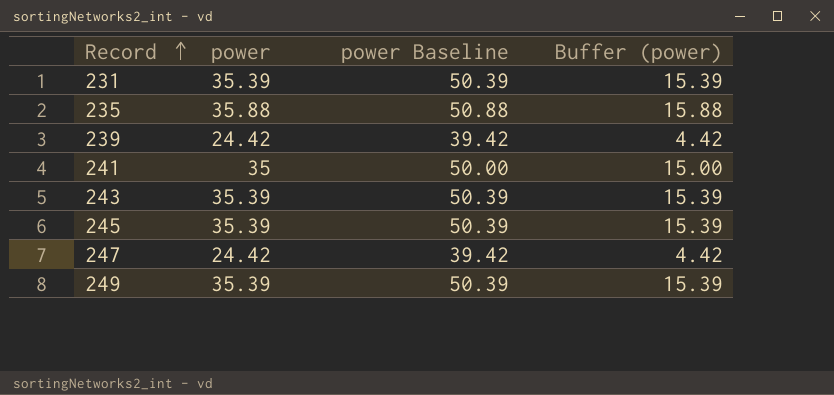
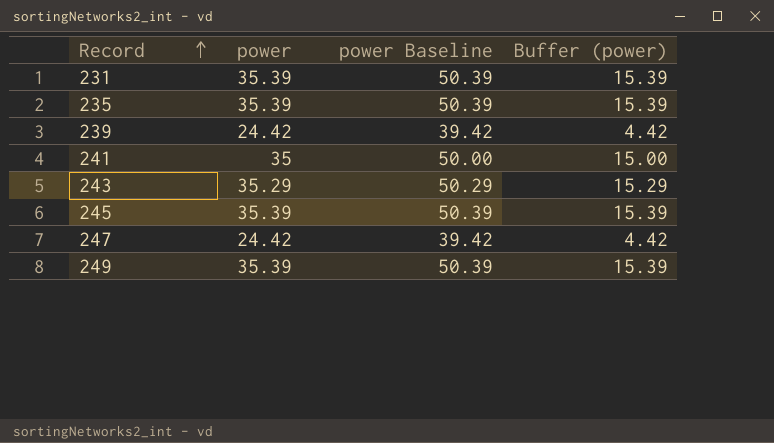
235 | power: 35.88 -> 35.39
235 | power Baseline: 50.88 -> 50.39
235 | Buffer (power): 15.88 -> 15.39
243 | power: 35.39 -> 35.29
243 | power Baseline: 50.39 -> 50.29
243 | Buffer (power): 15.39 -> 15.29

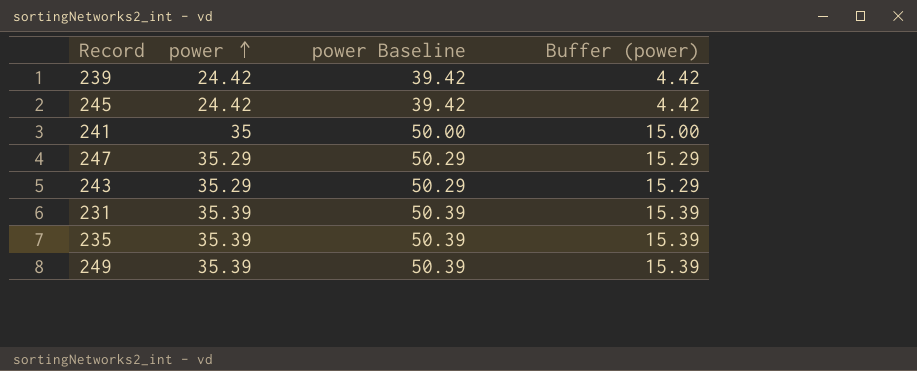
row order: Record ascending -> power ascending
245 | power: 35.39 -> 24.42
245 | power Baseline: 50.39 -> 39.42
245 | Buffer (power): 15.39 -> 4.42
247 | power: 24.42 -> 35.29
247 | power Baseline: 39.42 -> 50.29
247 | Buffer (power): 4.42 -> 15.29

